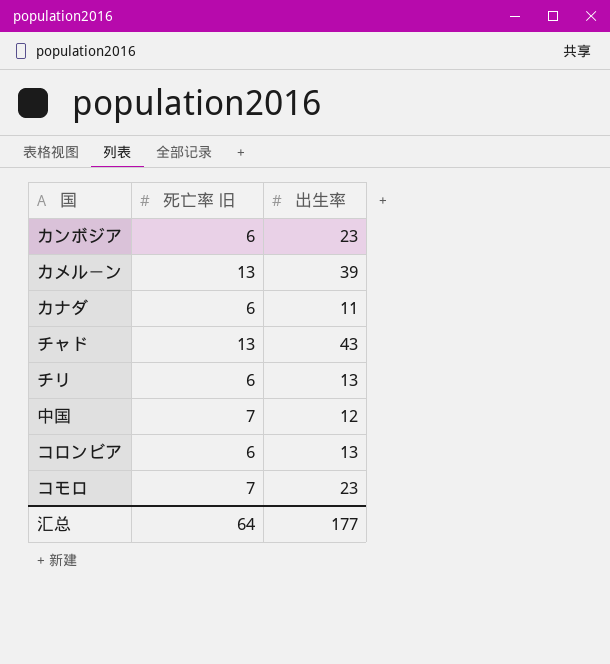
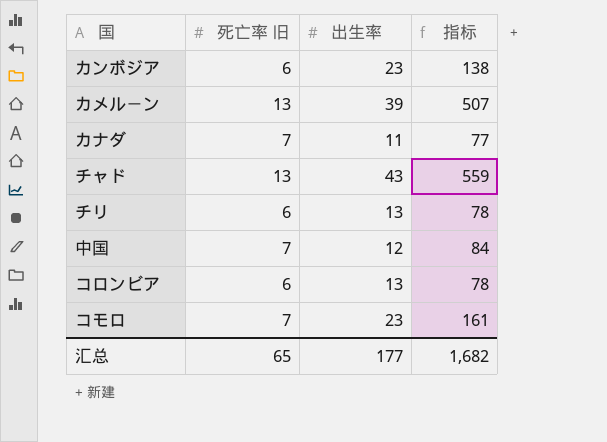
column 指标 | formula: none -> [死亡率 旧] * [出生率]
カナダ | 死亡率 旧: 6 -> 7
汇总 | 死亡率 旧: 64 -> 65

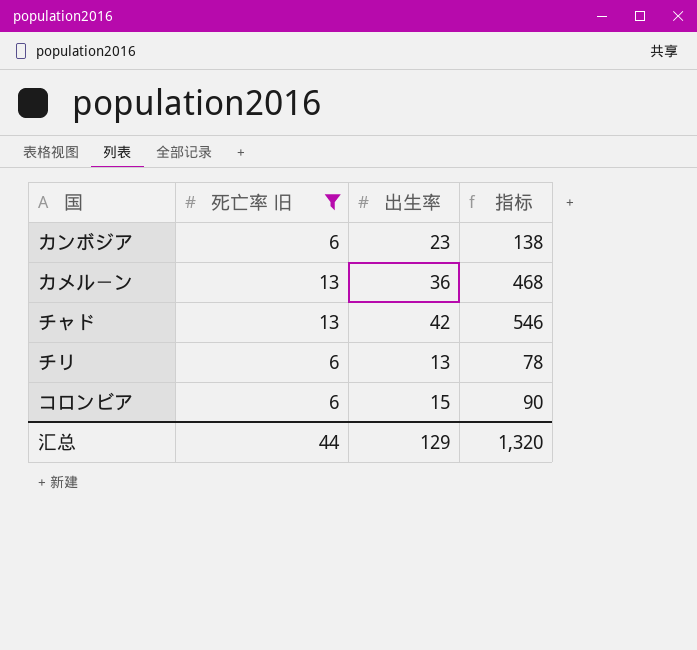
filter: none -> 死亡率 旧 != 7
カメル－ン | 出生率: 39 -> 36
カメル－ン | 指标: 507 -> 468
チャド | 出生率: 43 -> 42
チャド | 指标: 559 -> 546
コロンビア | 出生率: 13 -> 15
コロンビア | 指标: 78 -> 90
汇总 | 死亡率 旧: 65 -> 44
汇总 | 出生率: 177 -> 129
汇总 | 指标: 1,682 -> 1,320

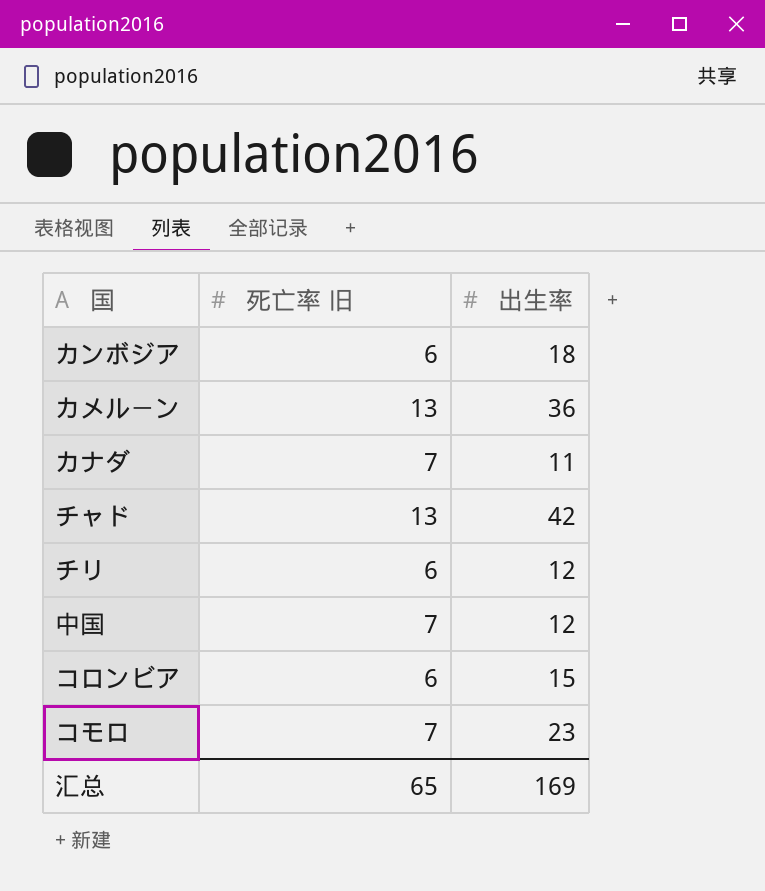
filter: 死亡率 旧 != 7 -> none
column 指标 | formula: [死亡率 旧] * [出生率] -> none
カンボジア | 出生率: 23 -> 18
チリ | 出生率: 13 -> 12
汇总 | 死亡率 旧: 44 -> 65
汇总 | 出生率: 129 -> 169

